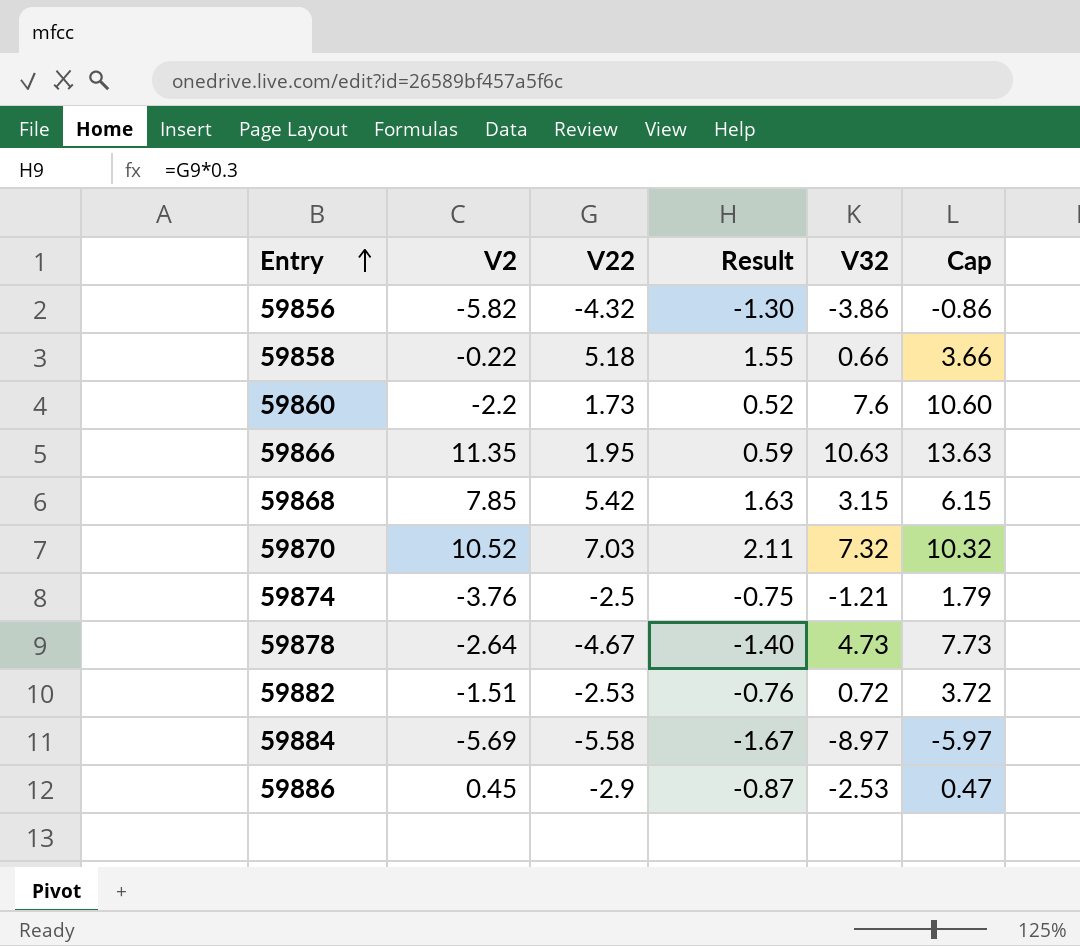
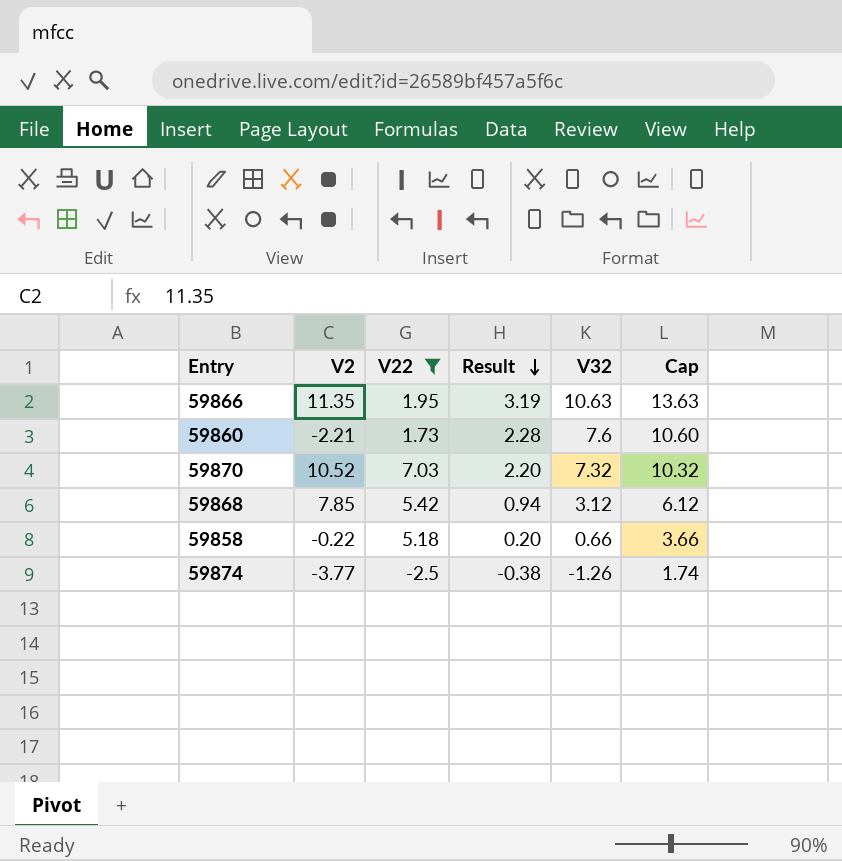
filter: none -> V22 >= -2.5
row order: Entry ascending -> Result descending
column Result | formula: [V22] * 0.3 -> [V32] * 0.3
59860 | V2: -2.2 -> -2.21
59868 | V32: 3.15 -> 3.12
59868 | Cap: 6.15 -> 6.12
59874 | V2: -3.76 -> -3.77
59874 | V32: -1.21 -> -1.26
59874 | Cap: 1.79 -> 1.74

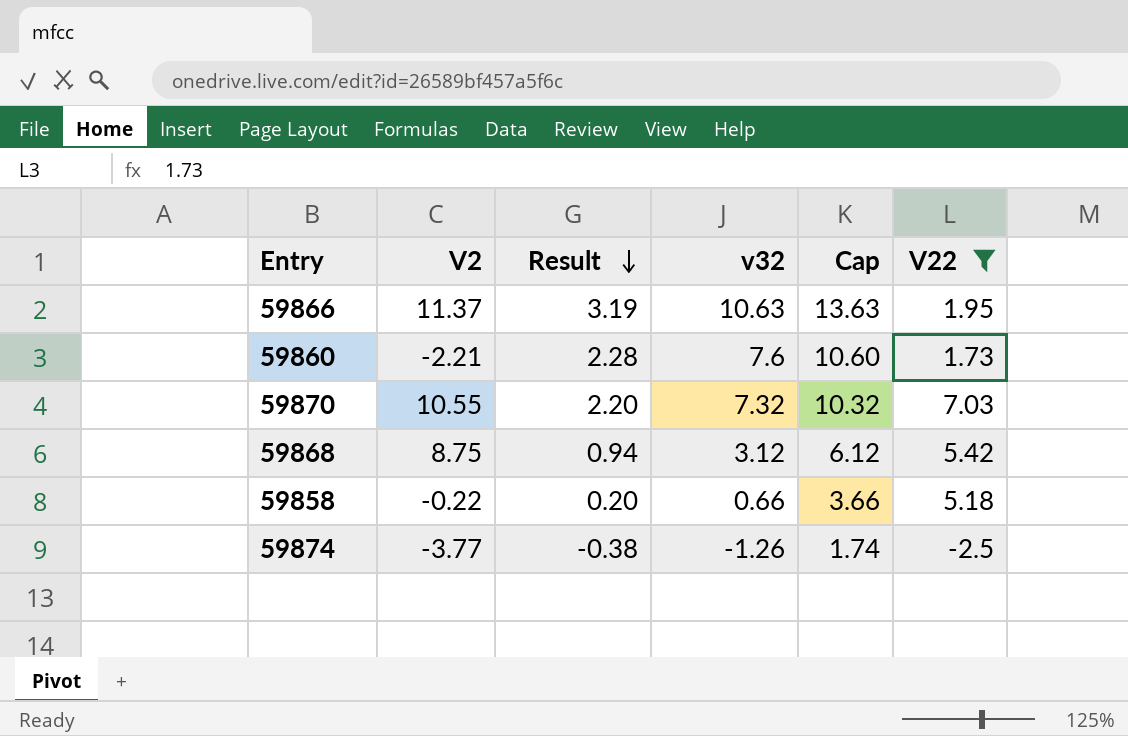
column name: V32 -> v32
column V22 | position: 3 -> 6
59866 | V2: 11.35 -> 11.37
59870 | V2: 10.52 -> 10.55
59868 | V2: 7.85 -> 8.75

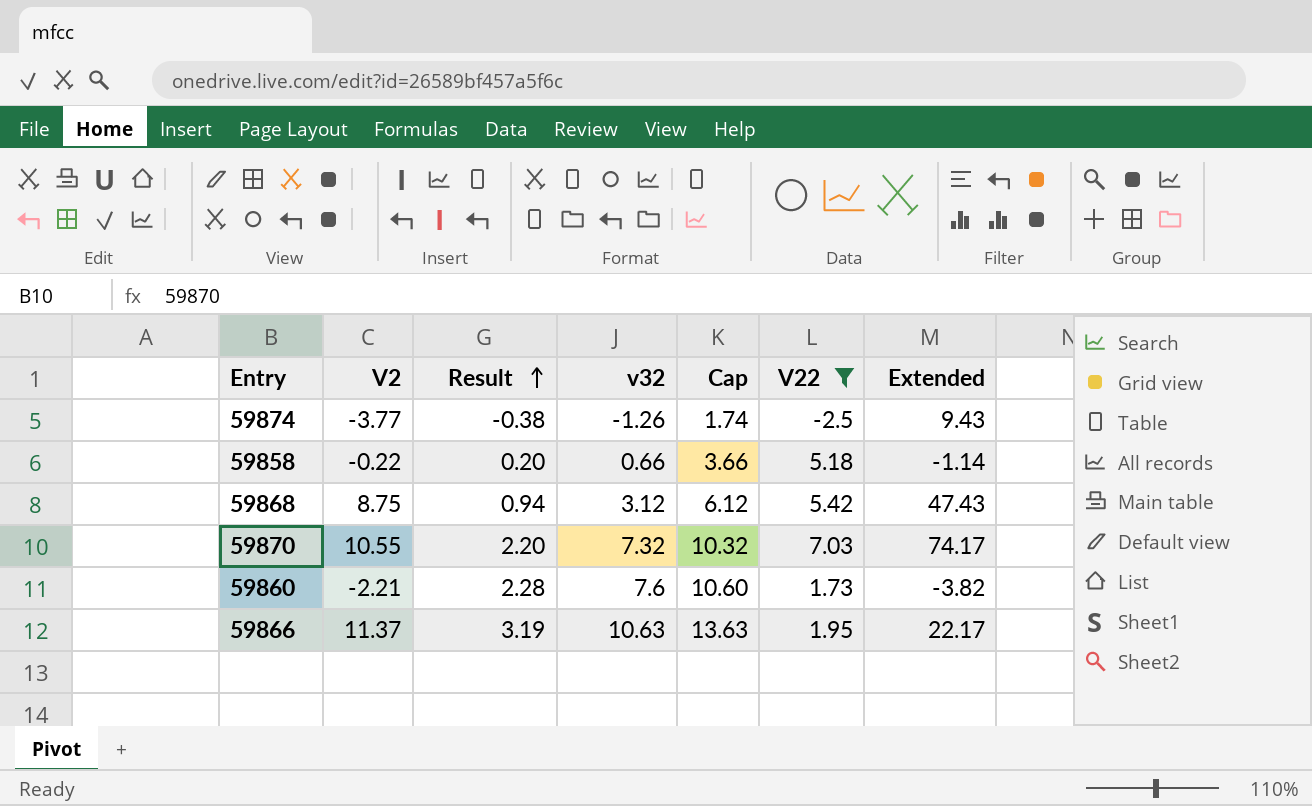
row order: Result descending -> Result ascending
column Extended | formula: none -> [V2] * [V22]

